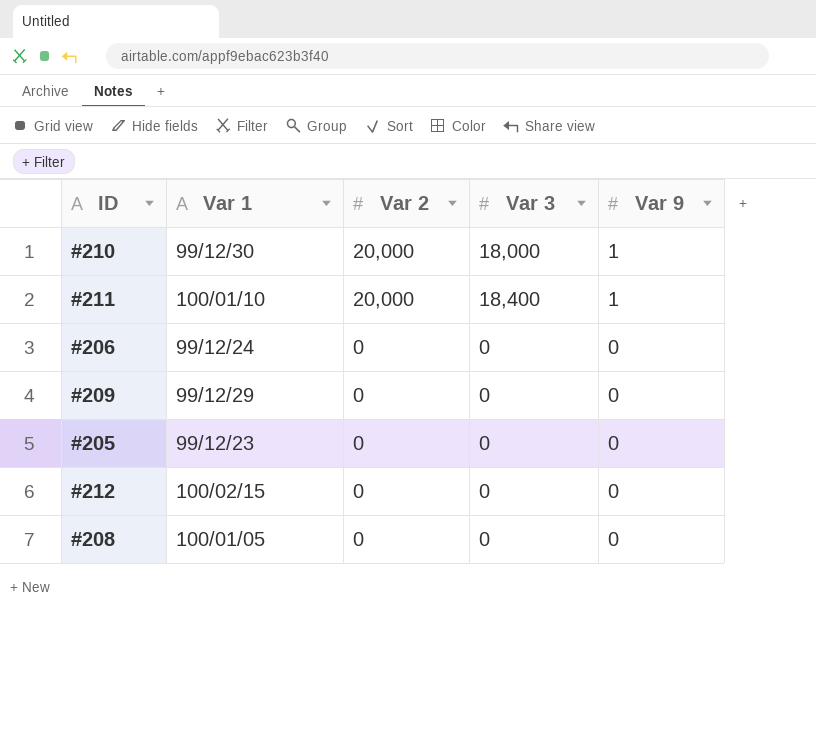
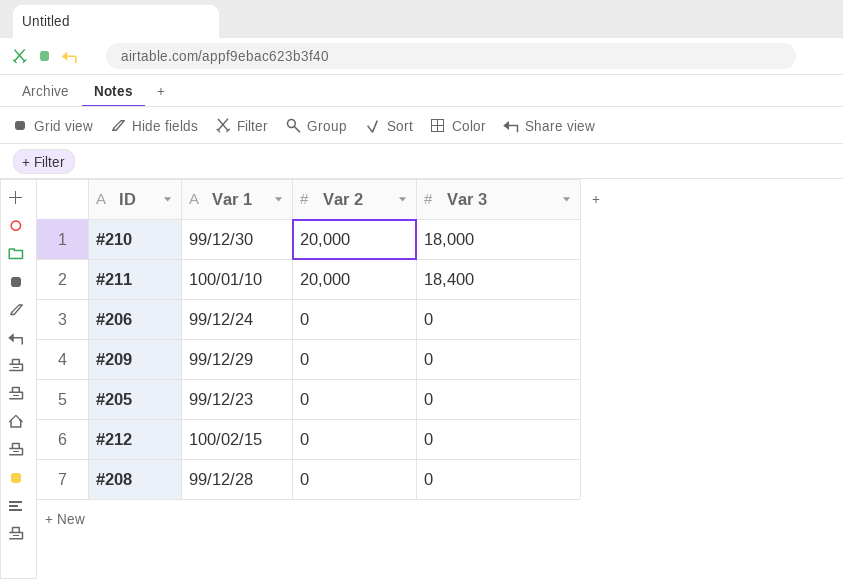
column Var 9 | position: 5 -> none
#208 | Var 1: 100/01/05 -> 99/12/28

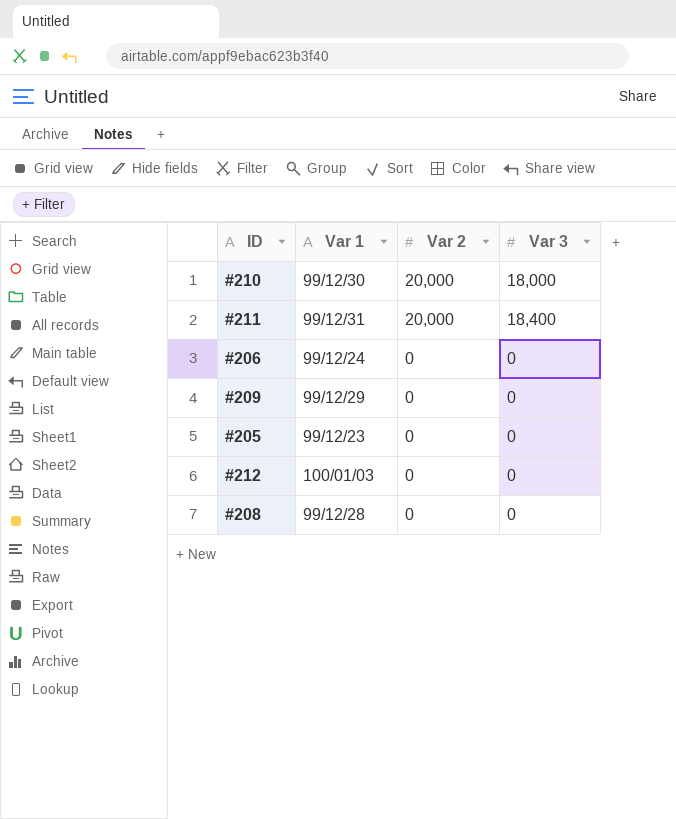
#211 | Var 1: 100/01/10 -> 99/12/31
#212 | Var 1: 100/02/15 -> 100/01/03

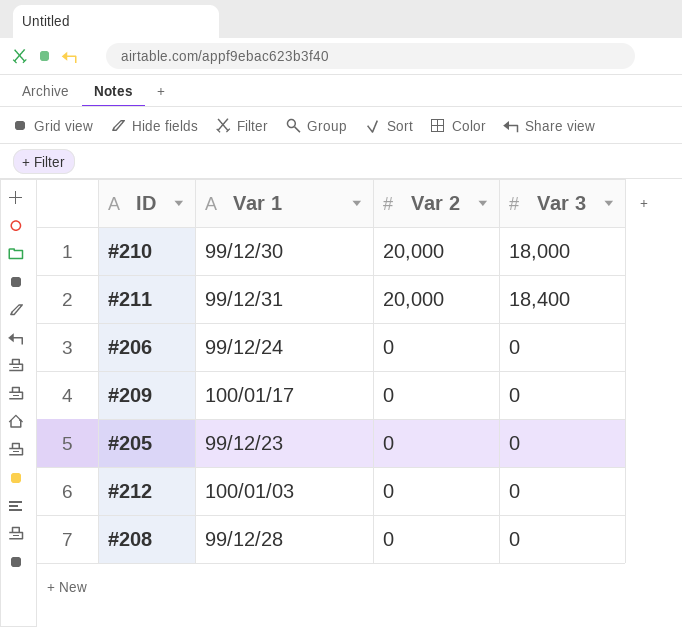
#209 | Var 1: 99/12/29 -> 100/01/17

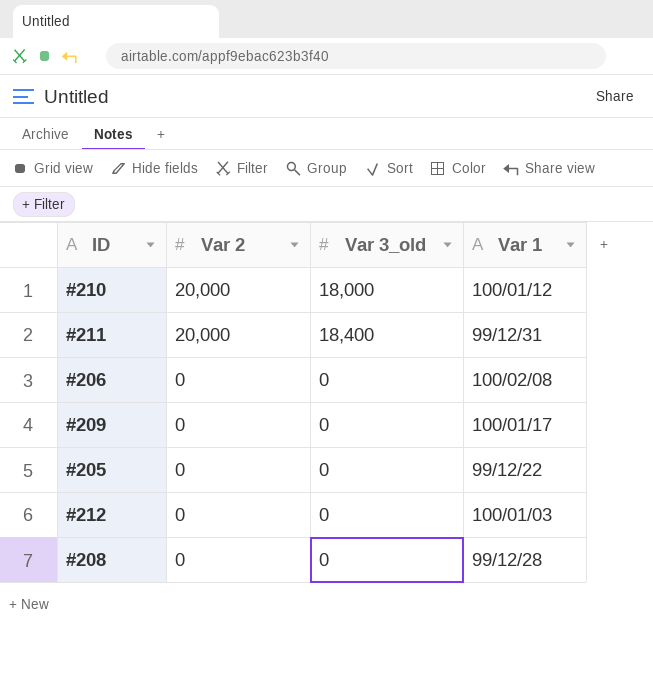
column name: Var 3 -> Var 3_old
column Var 1 | position: 2 -> 4
#210 | Var 1: 99/12/30 -> 100/01/12
#206 | Var 1: 99/12/24 -> 100/02/08
#205 | Var 1: 99/12/23 -> 99/12/22

